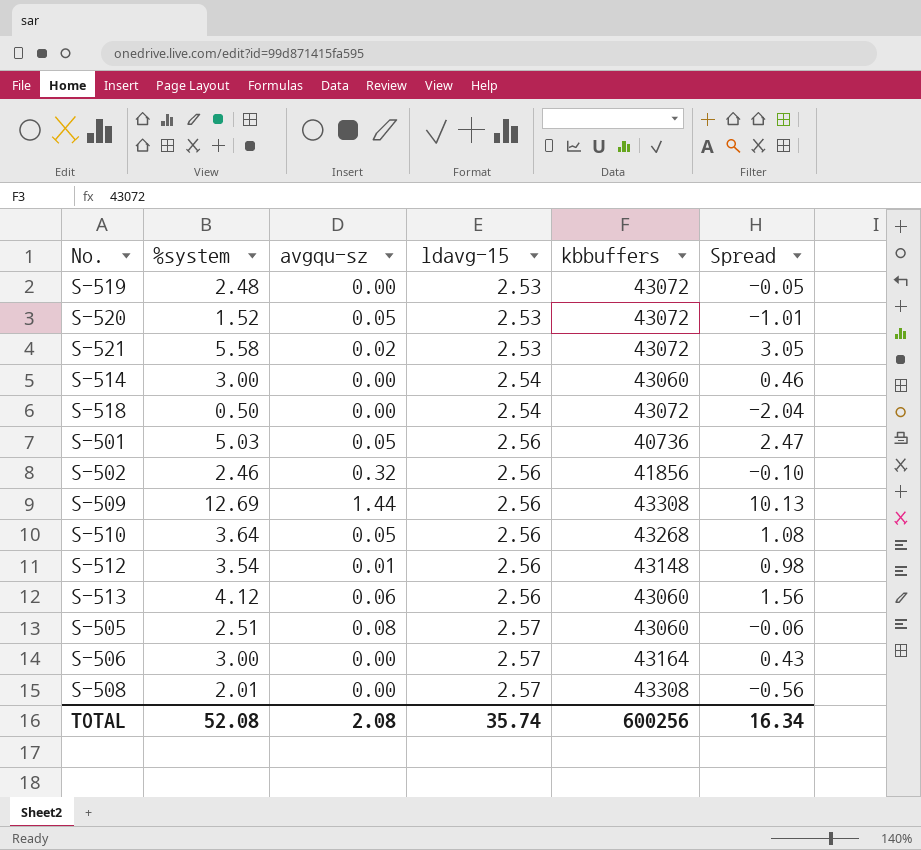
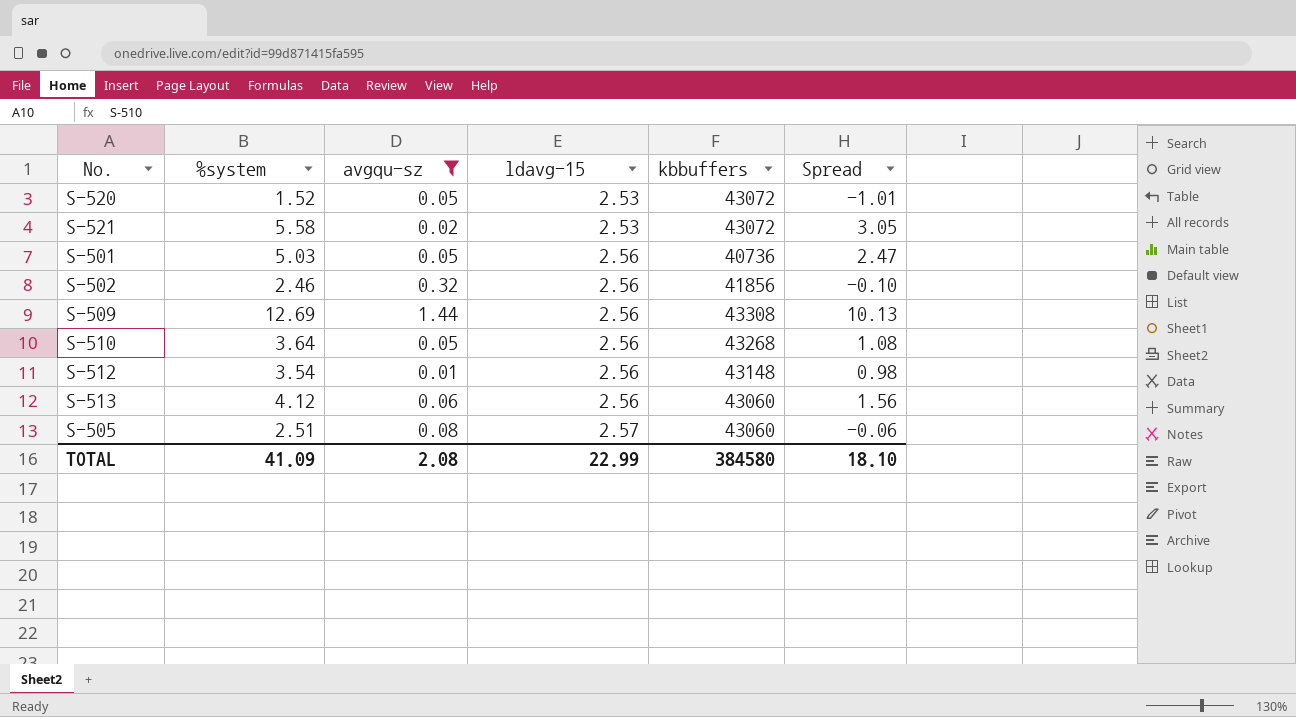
filter: none -> avgqu-sz != 0.00
TOTAL | %system: 52.08 -> 41.09
TOTAL | ldavg-15: 35.74 -> 22.99
TOTAL | kbbuffers: 600256 -> 384580
TOTAL | Spread: 16.34 -> 18.10

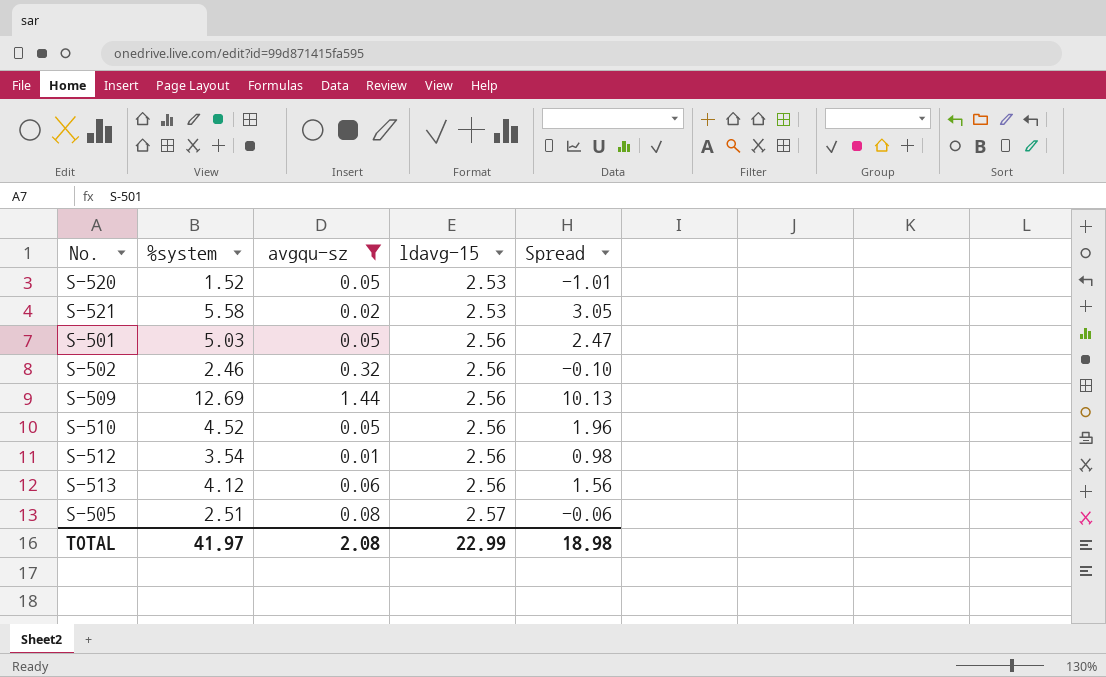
column kbbuffers | position: 5 -> none
S-510 | %system: 3.64 -> 4.52
S-510 | Spread: 1.08 -> 1.96
TOTAL | %system: 41.09 -> 41.97
TOTAL | Spread: 18.10 -> 18.98

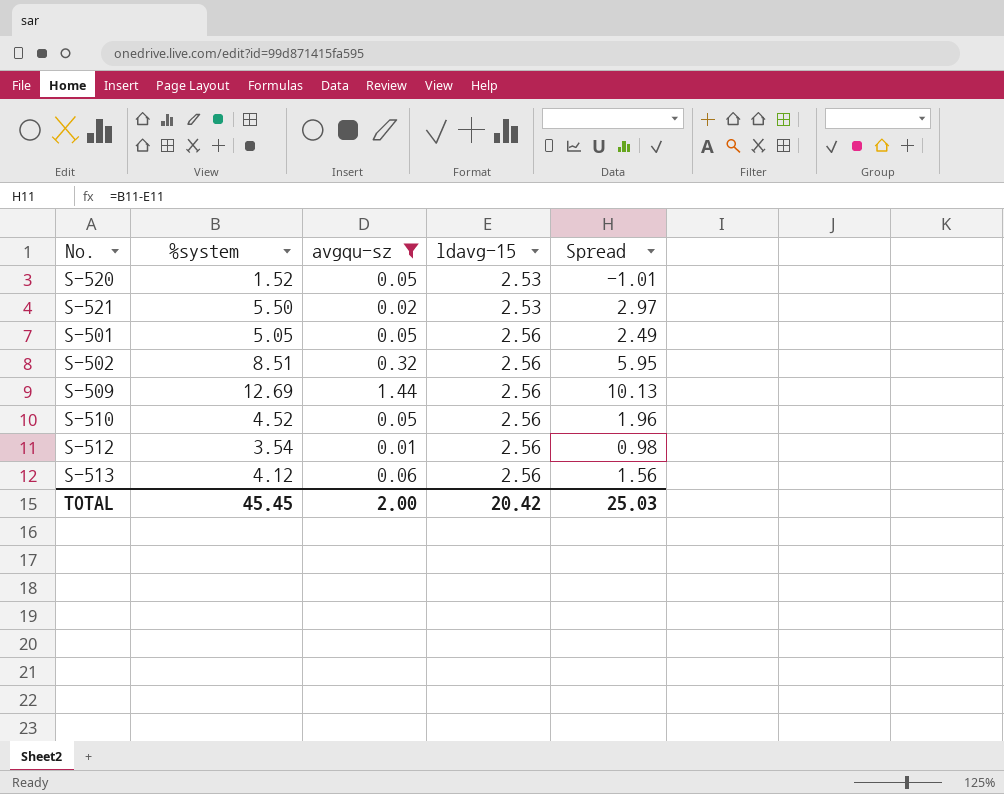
row S-505: 2.51 | 0.08 | 2.57 | -0.06 -> none
S-521 | %system: 5.58 -> 5.50
S-521 | Spread: 3.05 -> 2.97
S-501 | %system: 5.03 -> 5.05
S-501 | Spread: 2.47 -> 2.49
S-502 | %system: 2.46 -> 8.51
S-502 | Spread: -0.10 -> 5.95
TOTAL | %system: 41.97 -> 45.45
TOTAL | avgqu-sz: 2.08 -> 2.00
TOTAL | ldavg-15: 22.99 -> 20.42
TOTAL | Spread: 18.98 -> 25.03

